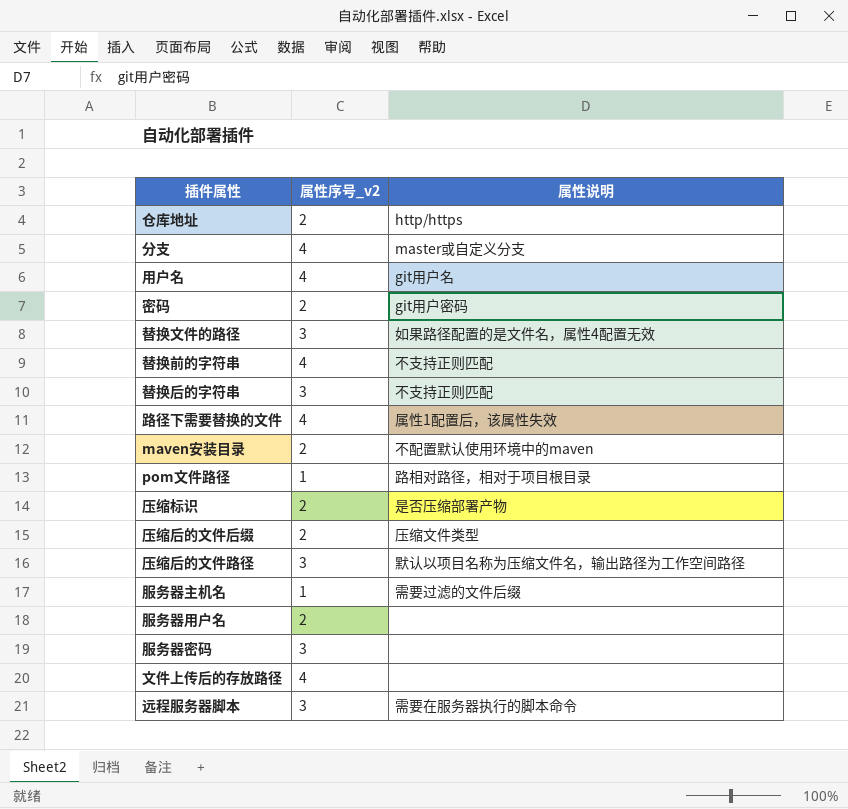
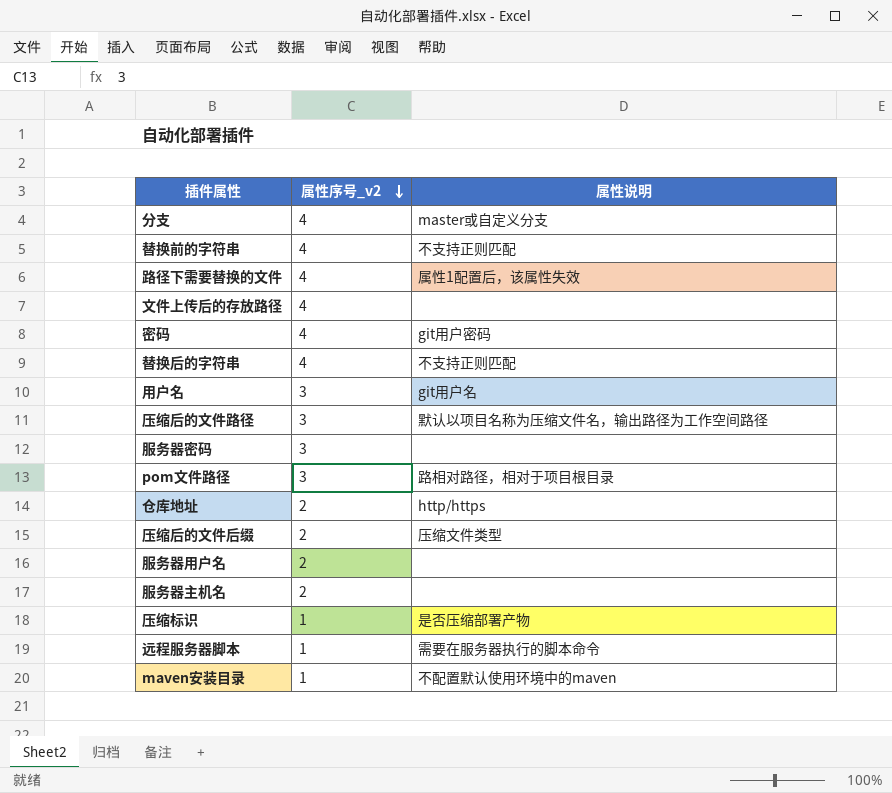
row order: none -> 属性序号_v2 descending
row 替换文件的路径: 3 | 如果路径配置的是文件名，属性4配置无效 -> none
密码 | 属性序号_v2: 2 -> 4
替换后的字符串 | 属性序号_v2: 3 -> 4
用户名 | 属性序号_v2: 4 -> 3
pom文件路径 | 属性序号_v2: 1 -> 3
服务器主机名 | 属性序号_v2: 1 -> 2
服务器主机名 | 属性说明: 需要过滤的文件后缀 -> none
压缩标识 | 属性序号_v2: 2 -> 1
远程服务器脚本 | 属性序号_v2: 3 -> 1
maven安装目录 | 属性序号_v2: 2 -> 1

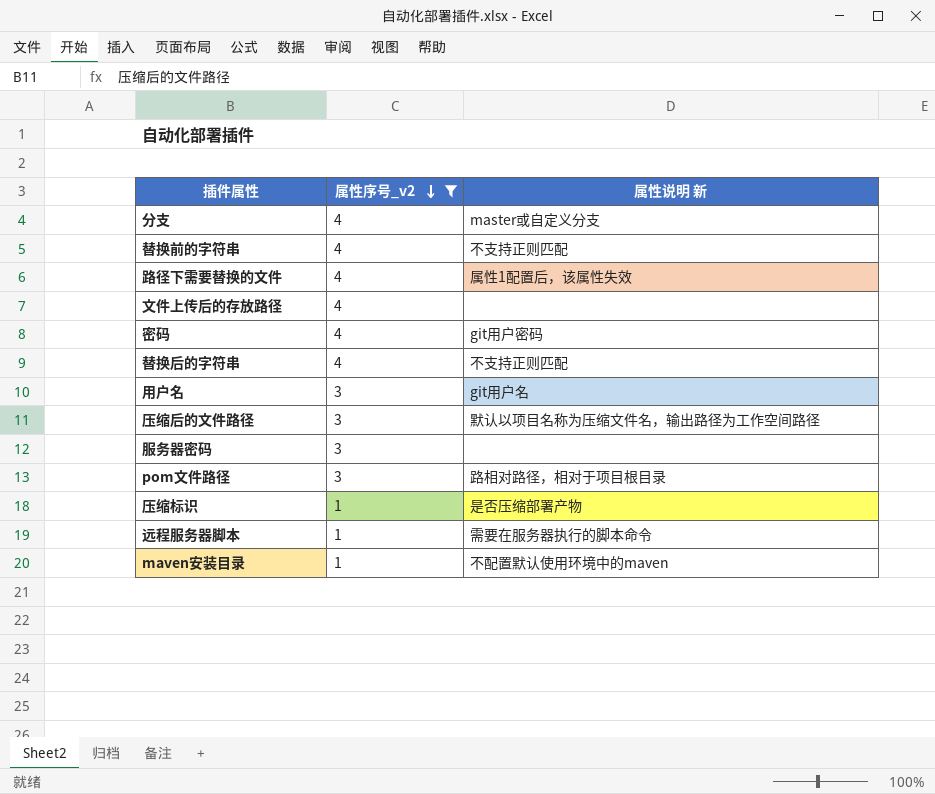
filter: none -> 属性序号_v2 != 2
column name: 属性说明 -> 属性说明 新

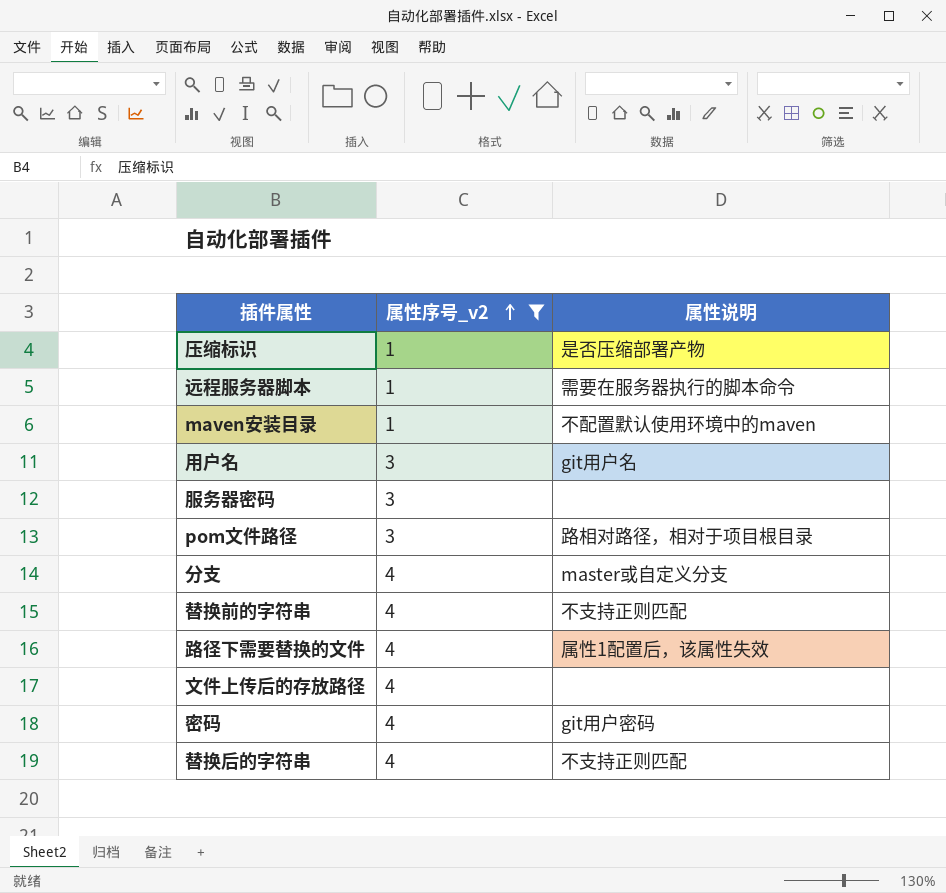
row order: 属性序号_v2 descending -> 属性序号_v2 ascending
column name: 属性说明 新 -> 属性说明
row 压缩后的文件路径: 3 | 默认以项目名称为压缩文件名，输出路径为工作空间路径 -> none

